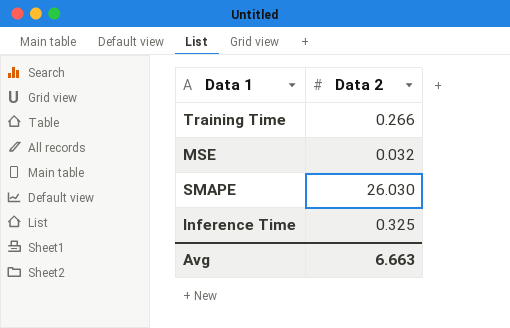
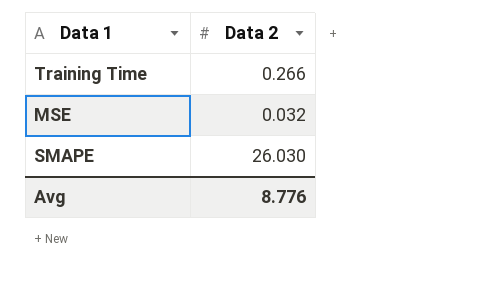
row Inference Time: 0.325 -> none
Avg | Data 2: 6.663 -> 8.776

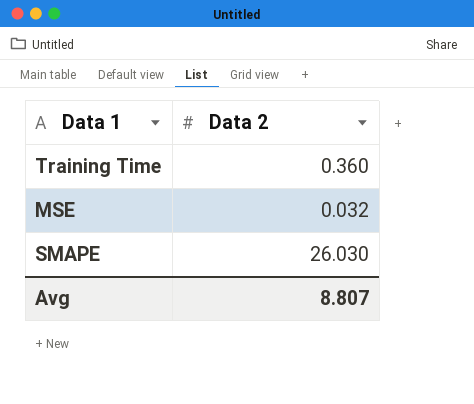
Training Time | Data 2: 0.266 -> 0.360
Avg | Data 2: 8.776 -> 8.807

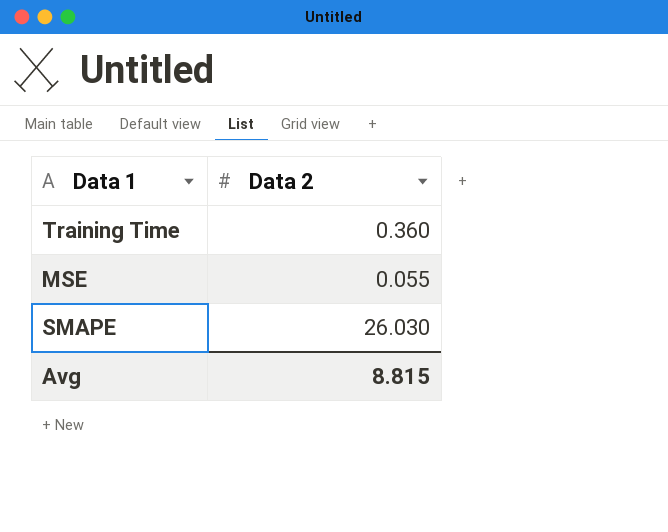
MSE | Data 2: 0.032 -> 0.055
Avg | Data 2: 8.807 -> 8.815

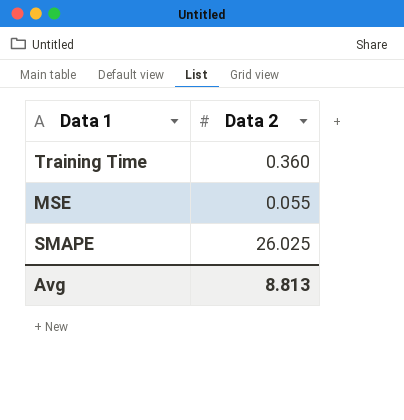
SMAPE | Data 2: 26.030 -> 26.025
Avg | Data 2: 8.815 -> 8.813

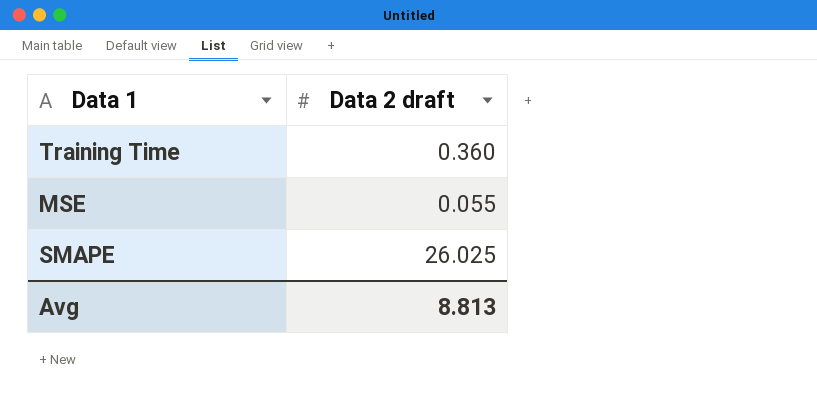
column name: Data 2 -> Data 2 draft

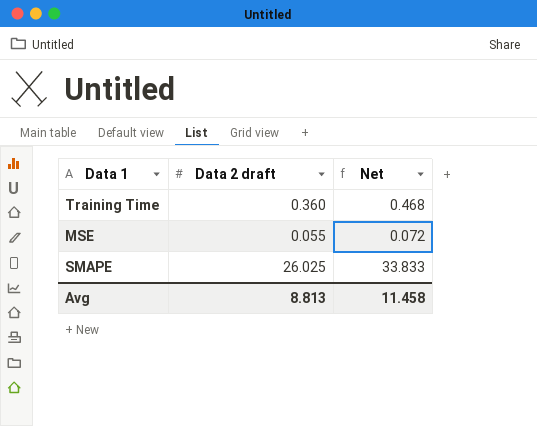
column Net | formula: none -> [Data 2 draft] * 1.3

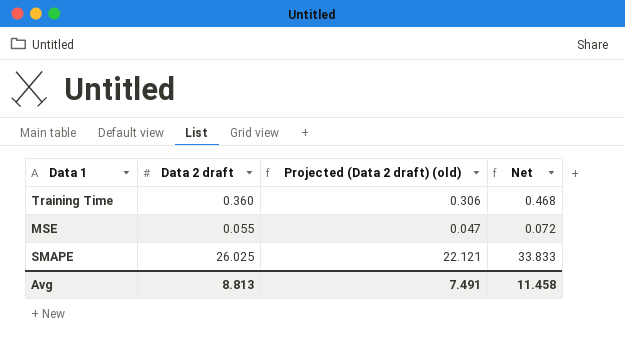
column Projected (Data 2 draft) (old) | formula: none -> [Data 2 draft] * 0.85

